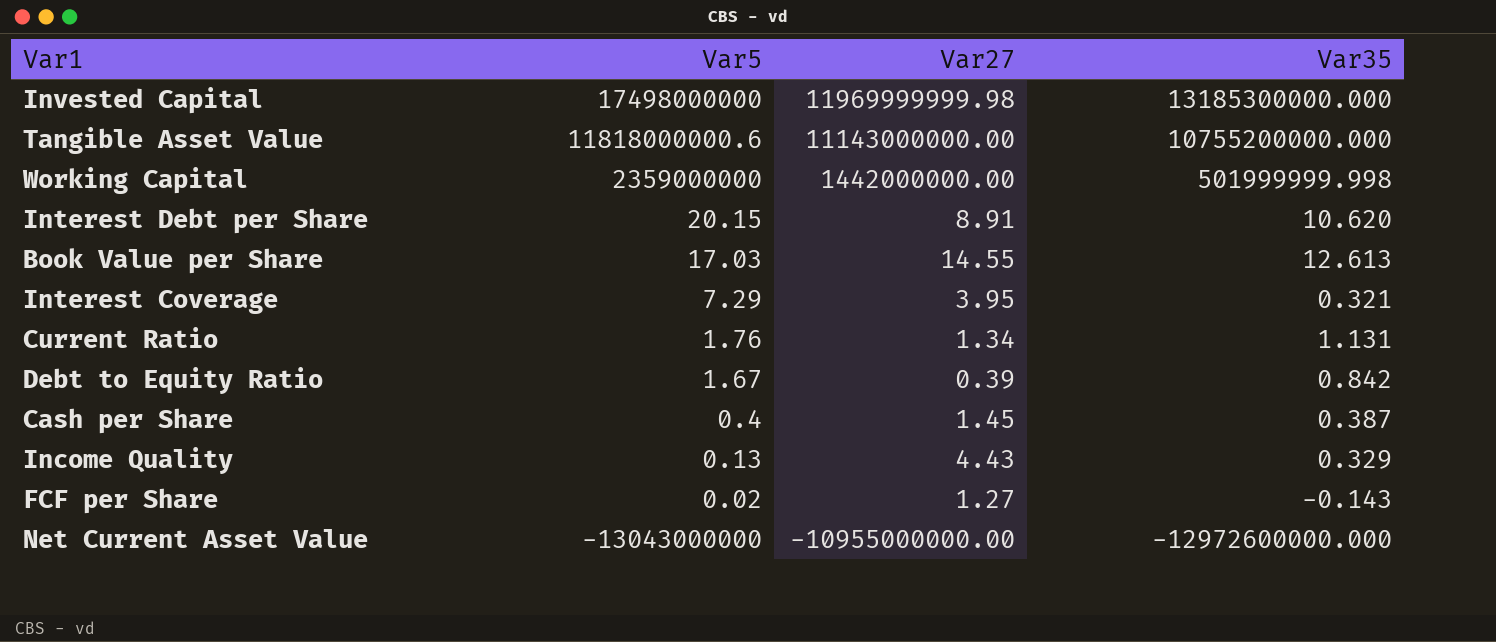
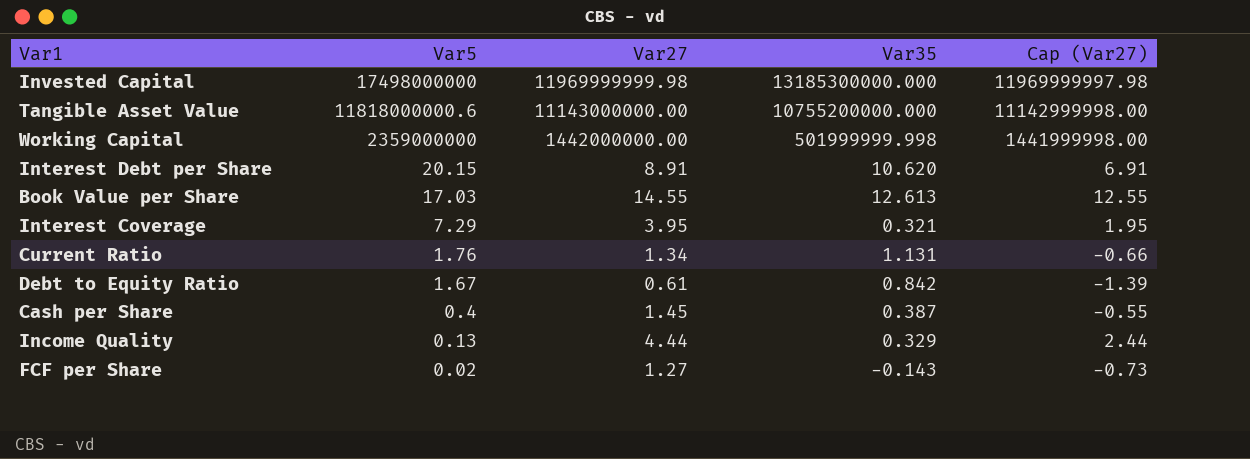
column Cap (Var27) | formula: none -> [Var27] - 2
row Net Current Asset Value: -13043000000 | -10955000000.00 | -12972600000.000 -> none
Debt to Equity Ratio | Var27: 0.39 -> 0.61
Income Quality | Var27: 4.43 -> 4.44

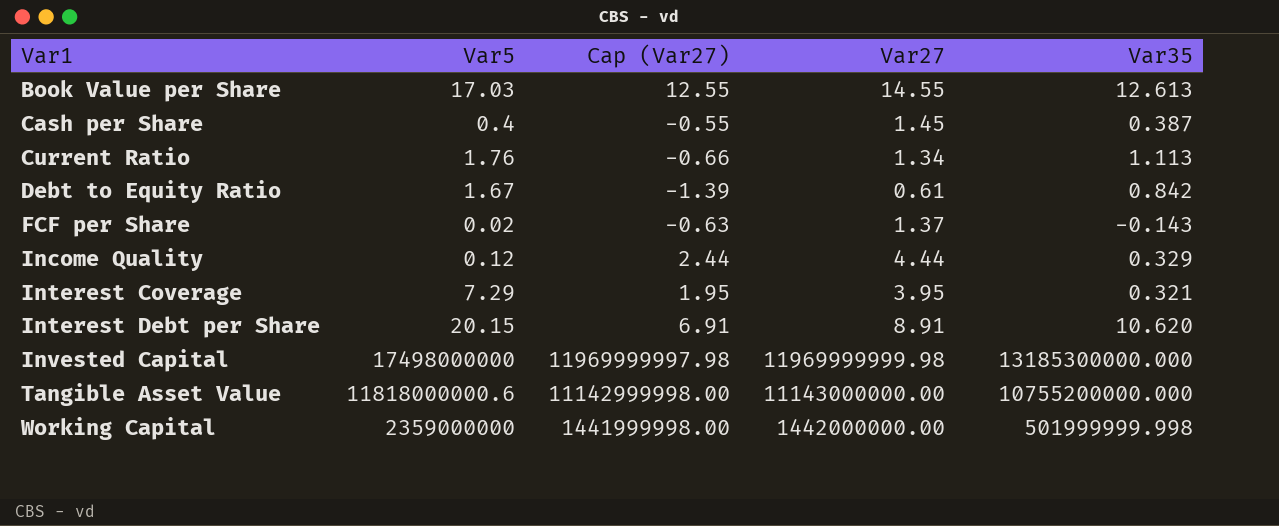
row order: Var5 descending -> Var1 ascending
column Cap (Var27) | position: 5 -> 3
Current Ratio | Var35: 1.131 -> 1.113
FCF per Share | Cap (Var27): -0.73 -> -0.63
FCF per Share | Var27: 1.27 -> 1.37
Income Quality | Var5: 0.13 -> 0.12

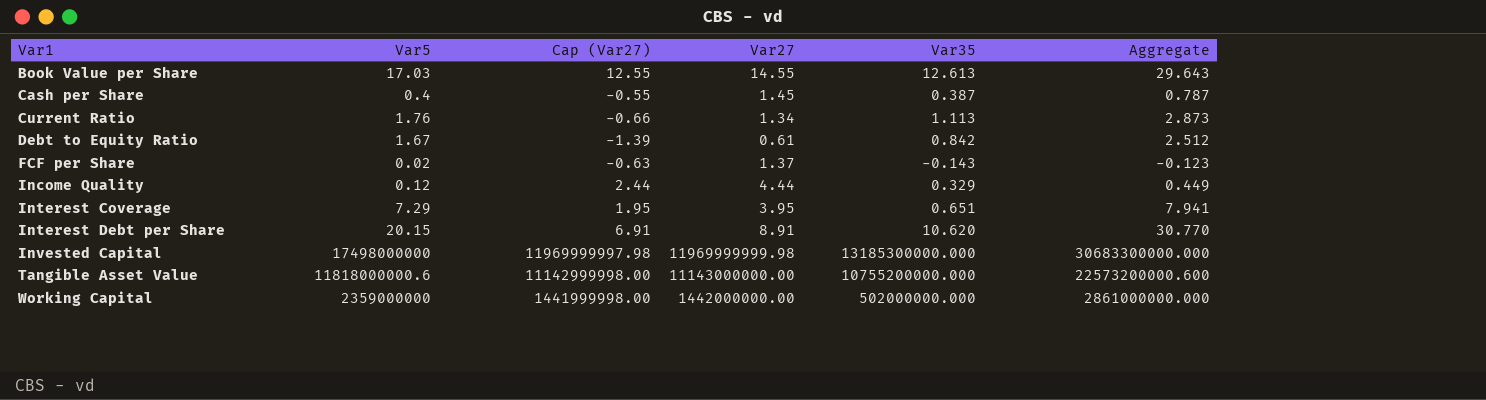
column Aggregate | formula: none -> [Var5] + [Var35]
Interest Coverage | Var35: 0.321 -> 0.651
Working Capital | Var35: 501999999.998 -> 502000000.000

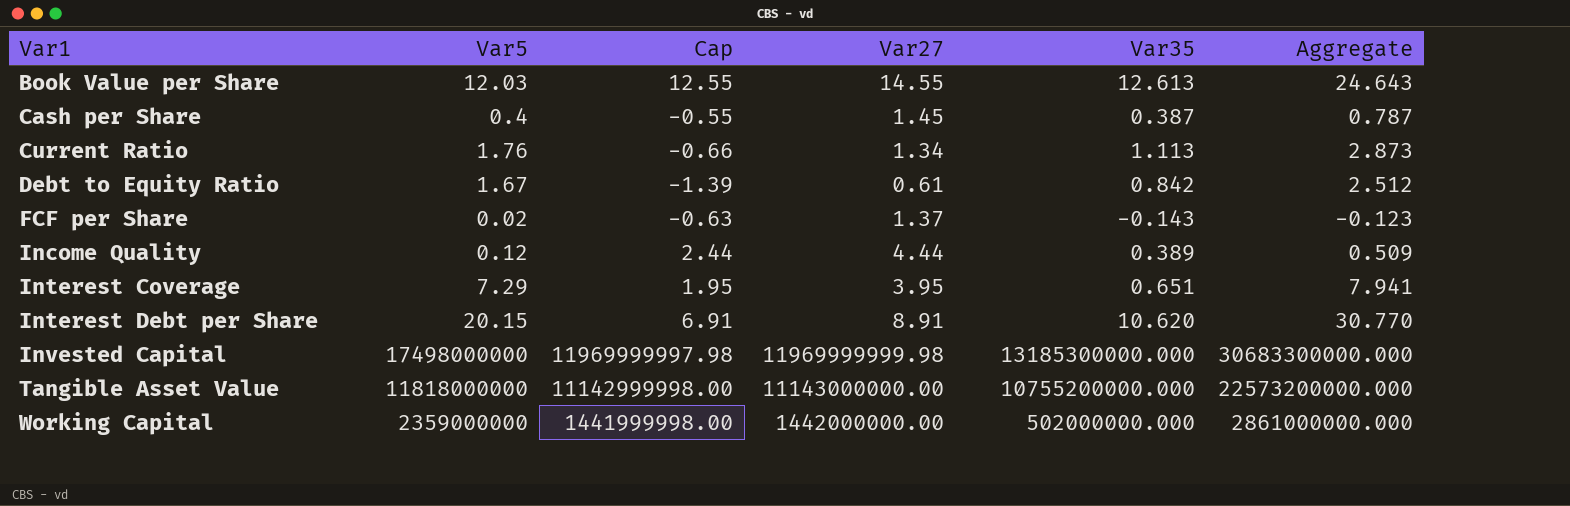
column name: Cap (Var27) -> Cap
Book Value per Share | Var5: 17.03 -> 12.03
Book Value per Share | Aggregate: 29.643 -> 24.643
Income Quality | Var35: 0.329 -> 0.389
Income Quality | Aggregate: 0.449 -> 0.509
Tangible Asset Value | Var5: 11818000000.6 -> 11818000000
Tangible Asset Value | Aggregate: 22573200000.600 -> 22573200000.000

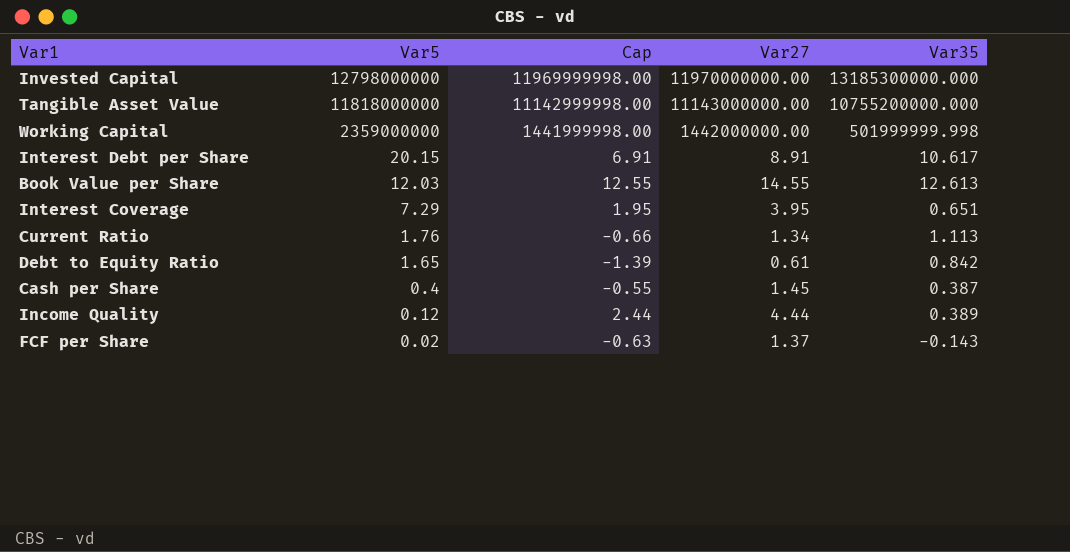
row order: Var1 ascending -> Var5 descending
column Aggregate | formula: [Var5] + [Var35] -> none
Invested Capital | Var5: 17498000000 -> 12798000000
Invested Capital | Cap: 11969999997.98 -> 11969999998.00
Invested Capital | Var27: 11969999999.98 -> 11970000000.00
Working Capital | Var35: 502000000.000 -> 501999999.998
Interest Debt per Share | Var35: 10.620 -> 10.617
Debt to Equity Ratio | Var5: 1.67 -> 1.65

